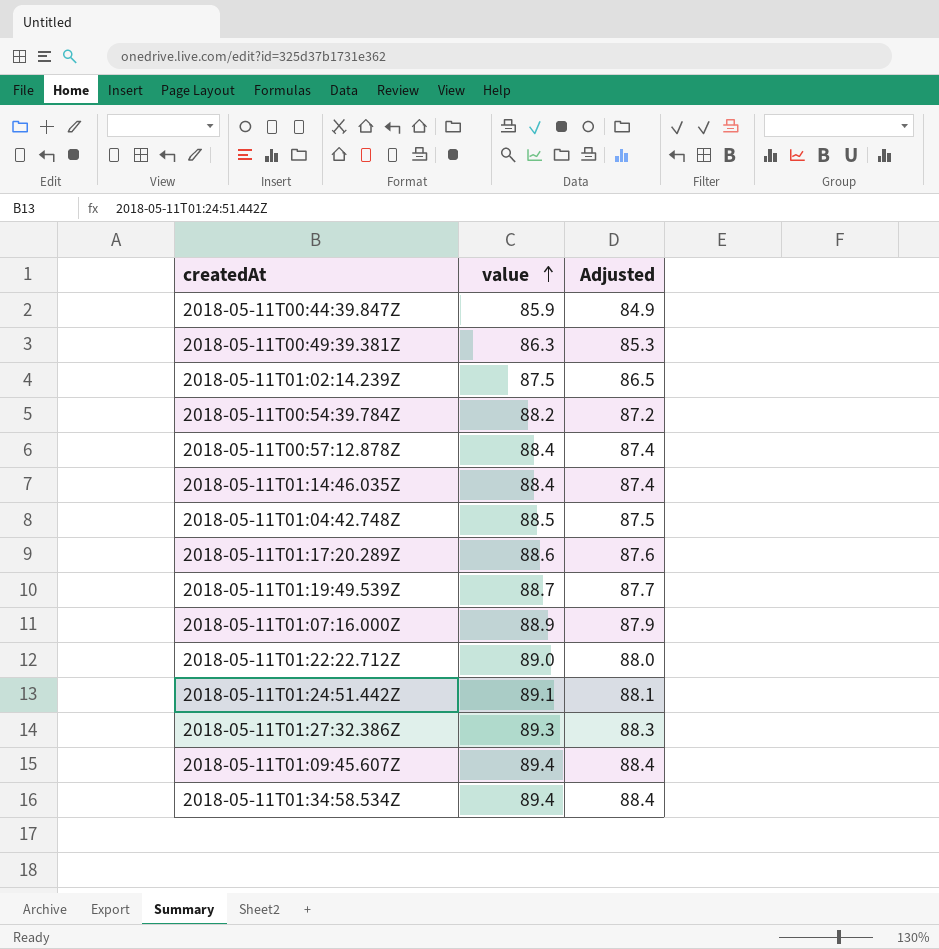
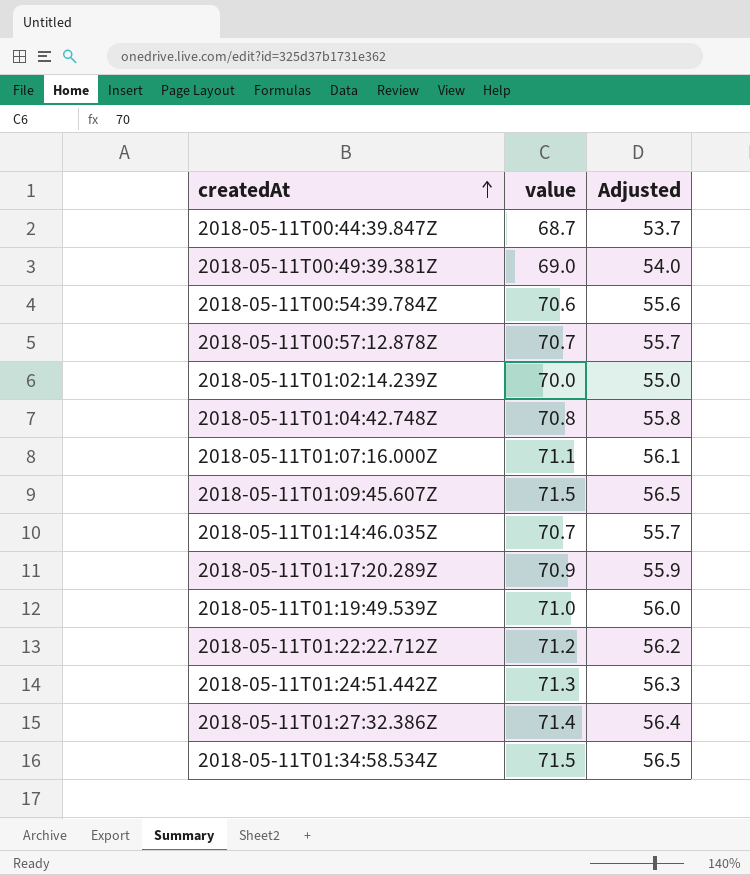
row order: value ascending -> createdAt ascending
column Adjusted | formula: [value] - 1 -> [value] - 15
2018-05-11T00:44:39.847Z | value: 85.9 -> 68.7
2018-05-11T00:49:39.381Z | value: 86.3 -> 69.0
2018-05-11T00:54:39.784Z | value: 88.2 -> 70.6
2018-05-11T00:57:12.878Z | value: 88.4 -> 70.7
2018-05-11T01:02:14.239Z | value: 87.5 -> 70.0
2018-05-11T01:04:42.748Z | value: 88.5 -> 70.8
2018-05-11T01:07:16.000Z | value: 88.9 -> 71.1
2018-05-11T01:09:45.607Z | value: 89.4 -> 71.5
2018-05-11T01:14:46.035Z | value: 88.4 -> 70.7
2018-05-11T01:17:20.289Z | value: 88.6 -> 70.9
2018-05-11T01:19:49.539Z | value: 88.7 -> 71.0
2018-05-11T01:22:22.712Z | value: 89.0 -> 71.2
2018-05-11T01:24:51.442Z | value: 89.1 -> 71.3
2018-05-11T01:27:32.386Z | value: 89.3 -> 71.4
2018-05-11T01:34:58.534Z | value: 89.4 -> 71.5

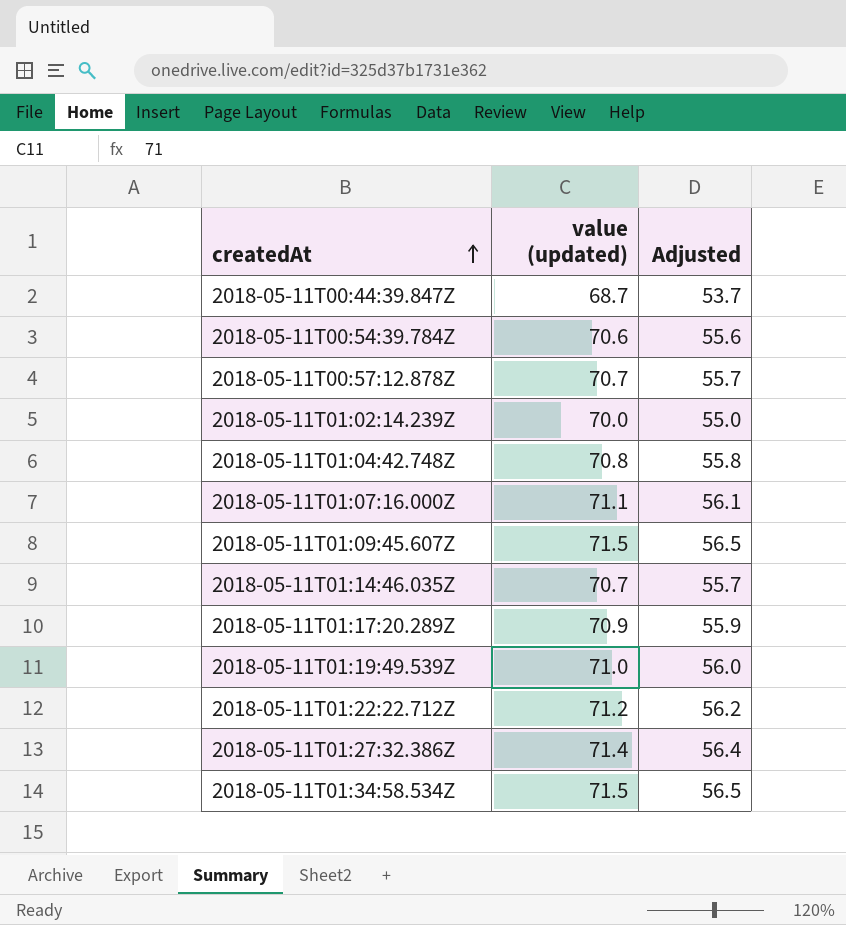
column name: value -> value (updated)
row 2018-05-11T00:49:39.381Z: 69.0 | 54.0 -> none
row 2018-05-11T01:24:51.442Z: 71.3 | 56.3 -> none

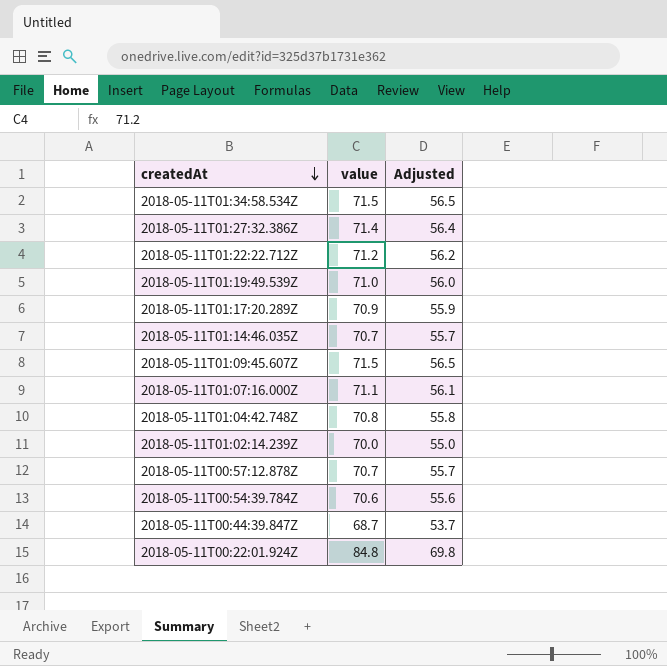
row order: createdAt ascending -> createdAt descending
column name: value (updated) -> value
row 2018-05-11T00:22:01.924Z: none -> 84.8 | 69.8

